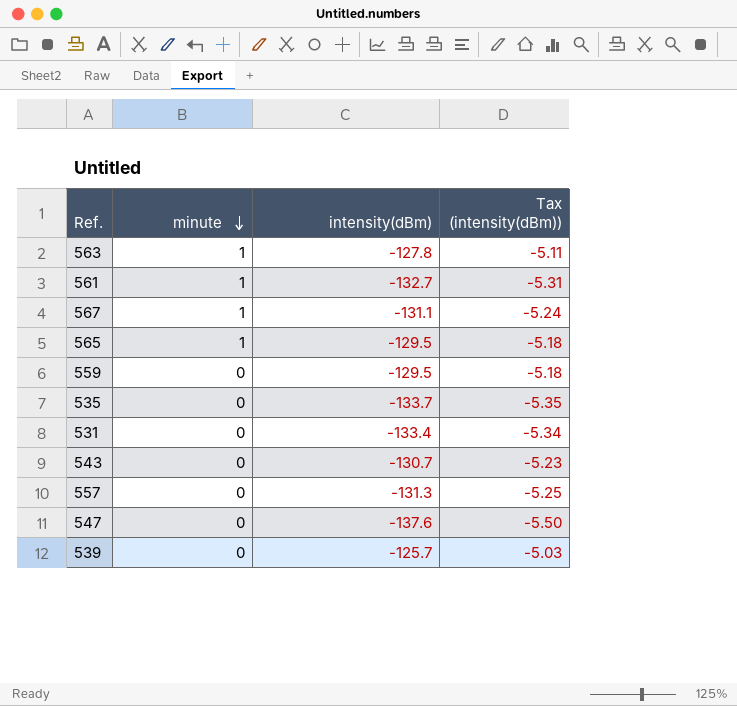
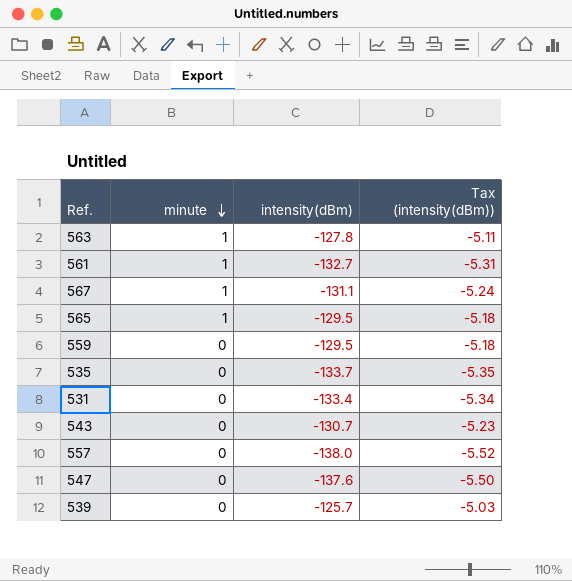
557 | intensity(dBm): -131.3 -> -138.0
557 | Tax (intensity(dBm)): -5.25 -> -5.52

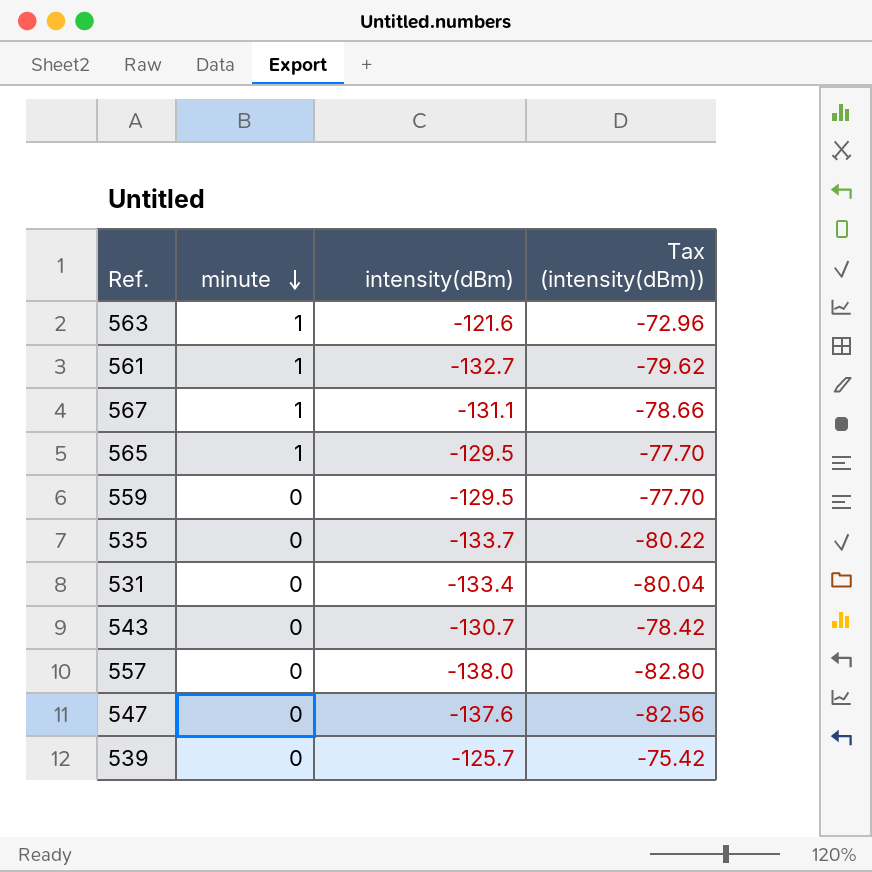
column Tax (intensity(dBm)) | formula: [intensity(dBm)] * 0.04 -> [intensity(dBm)] * 0.6
563 | intensity(dBm): -127.8 -> -121.6

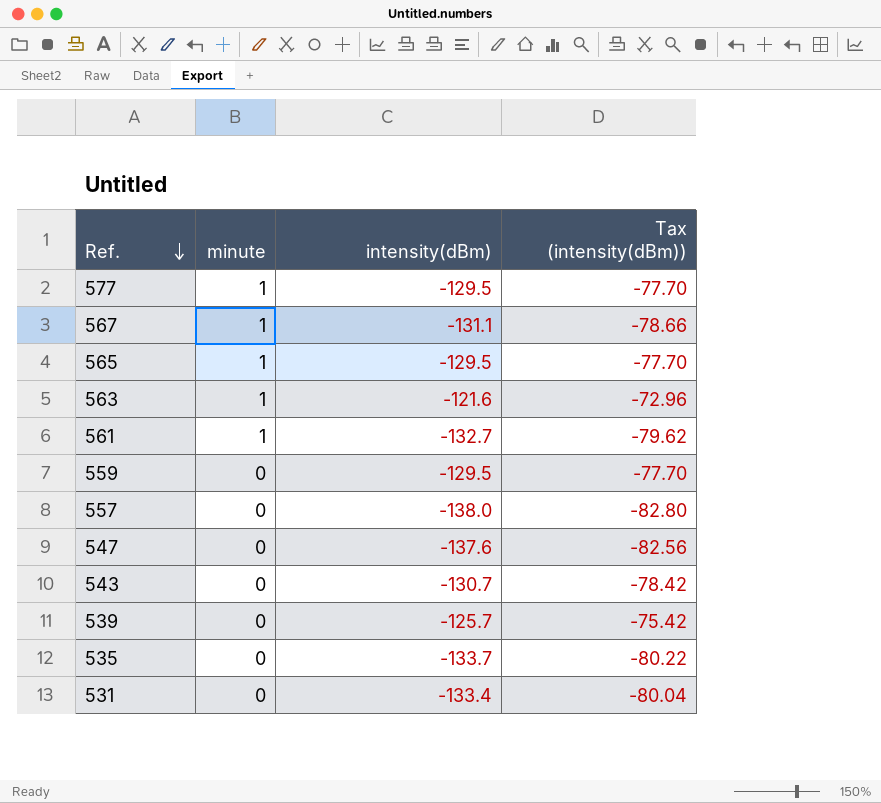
row order: minute descending -> Ref. descending
row 577: none -> 1 | -129.5 | -77.70

